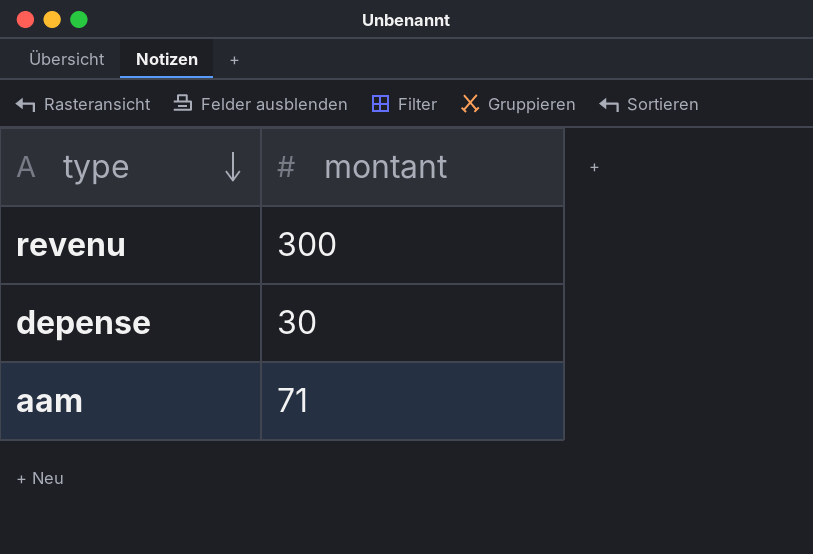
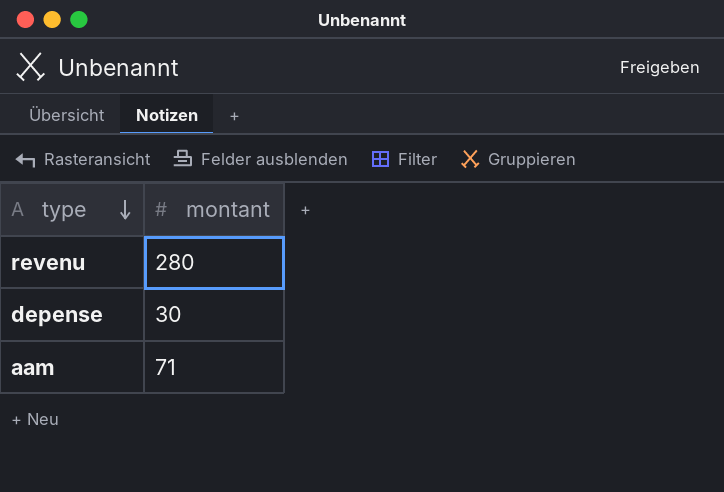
revenu | montant: 300 -> 280

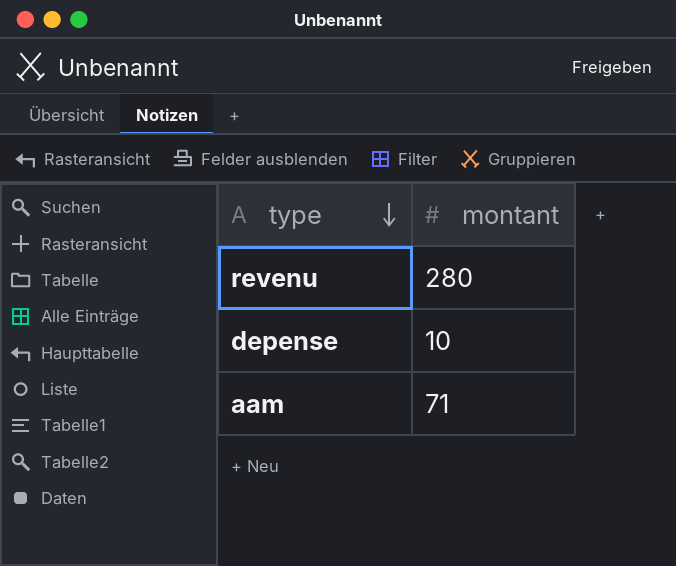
depense | montant: 30 -> 10

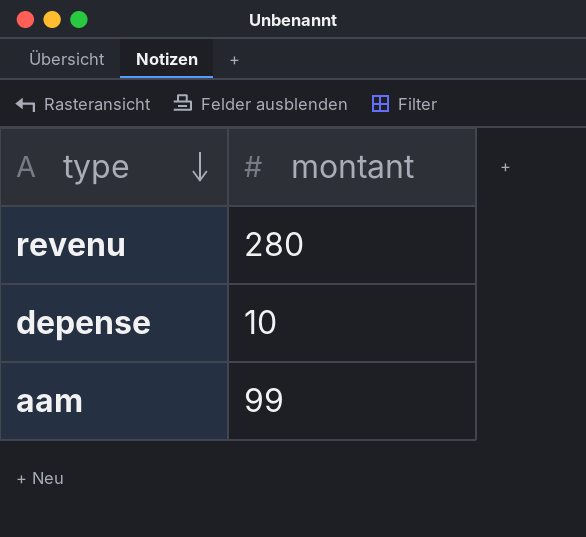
aam | montant: 71 -> 99

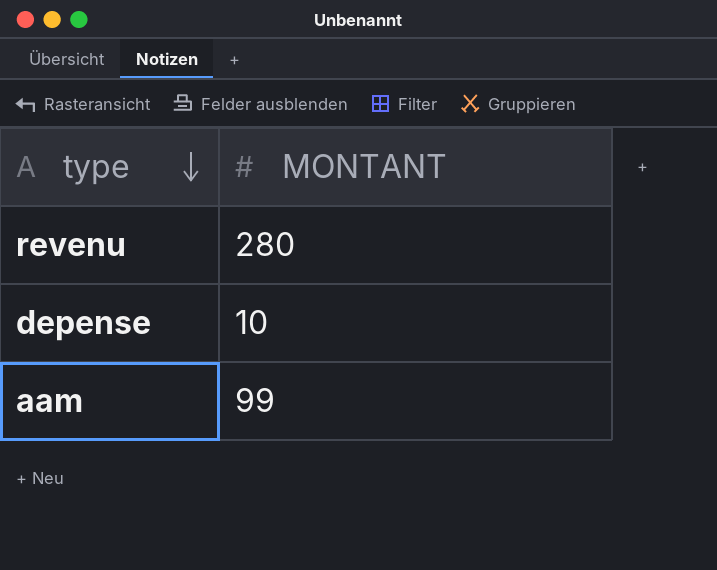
column name: montant -> MONTANT

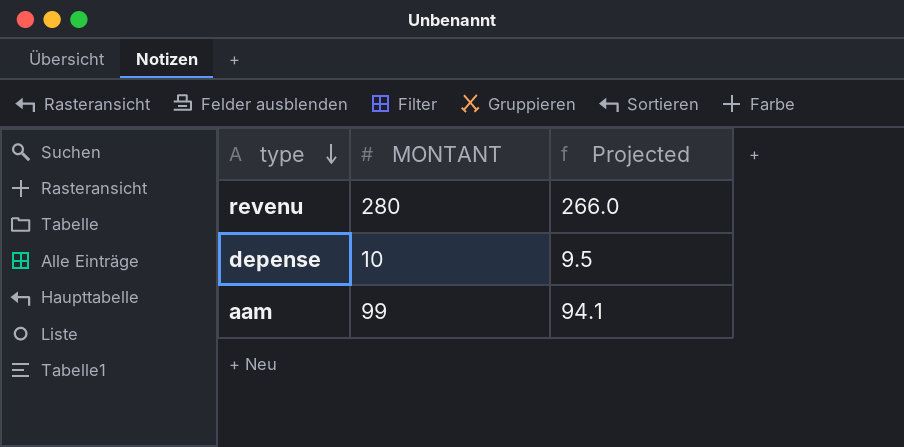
column Projected | formula: none -> [MONTANT] * 0.95

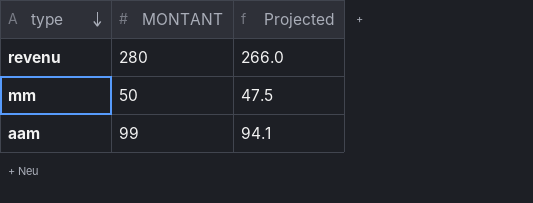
row depense: 10 | 9.5 -> none
row mm: none -> 50 | 47.5

